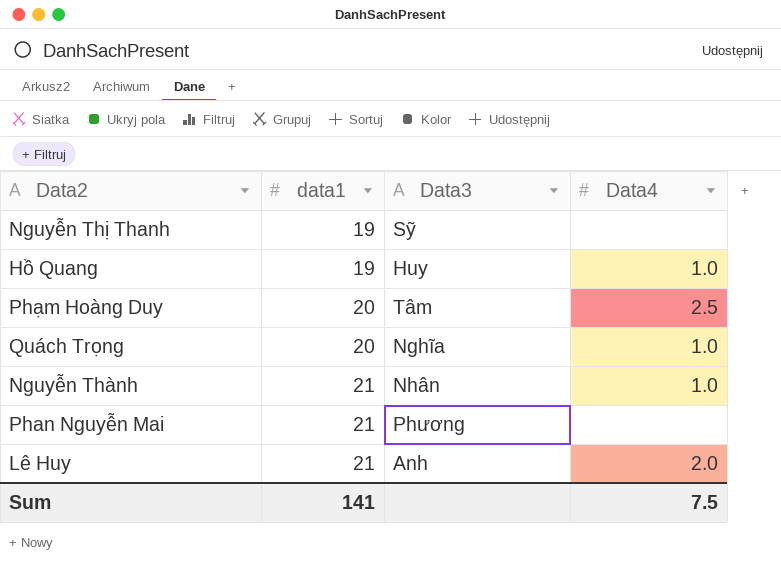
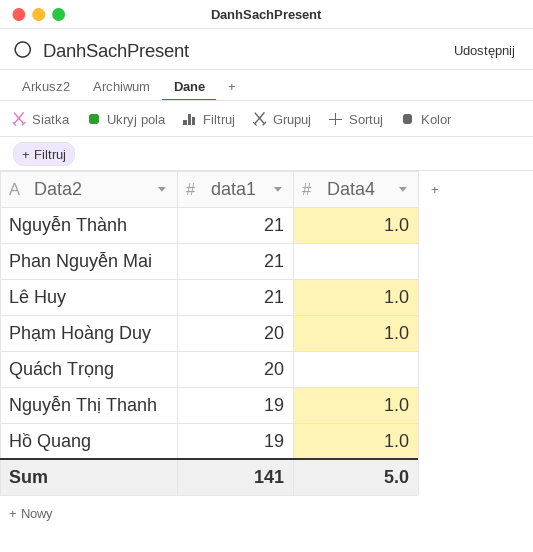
row order: data1 ascending -> data1 descending
column Data3 | position: 3 -> none
Lê Huy | Data4: 2.0 -> 1.0
Phạm Hoàng Duy | Data4: 2.5 -> 1.0
Quách Trọng | Data4: 1.0 -> none
Nguyễn Thị Thanh | Data4: none -> 1.0
Sum | Data4: 7.5 -> 5.0

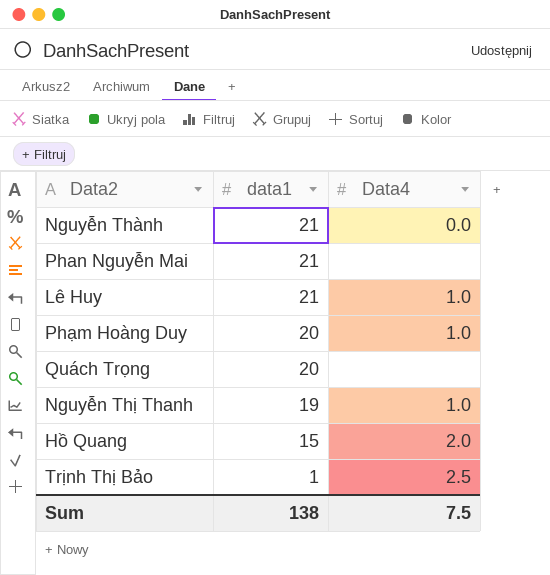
Nguyễn Thành | Data4: 1.0 -> 0.0
Hồ Quang | data1: 19 -> 15
Hồ Quang | Data4: 1.0 -> 2.0
row Trịnh Thị Bảo: none -> 1 | 2.5
Sum | data1: 141 -> 138
Sum | Data4: 5.0 -> 7.5

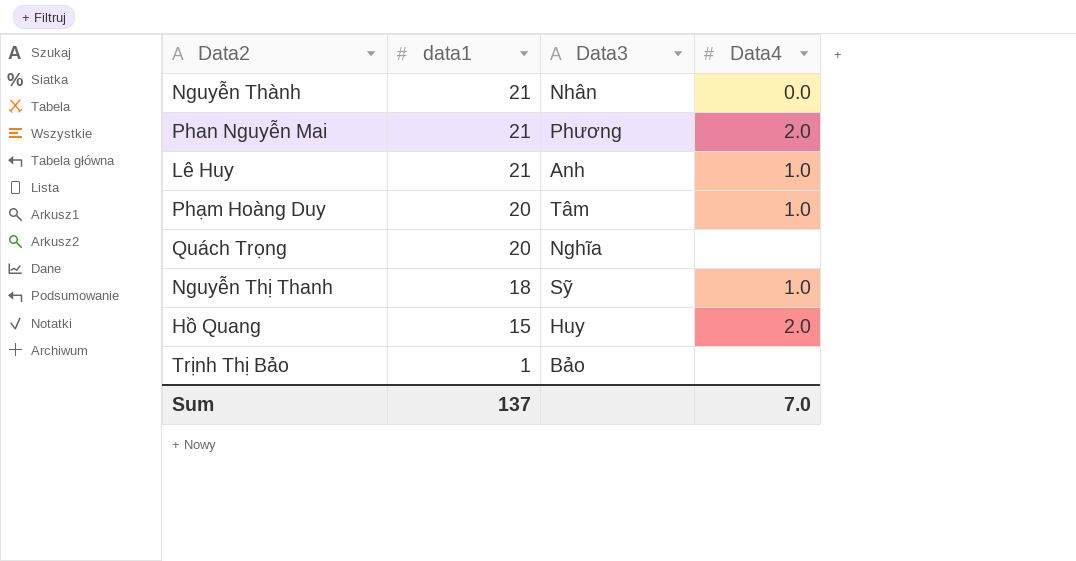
column Data3 | position: none -> 3
Phan Nguyễn Mai | Data4: none -> 2.0
Nguyễn Thị Thanh | data1: 19 -> 18
Trịnh Thị Bảo | Data4: 2.5 -> none
Sum | data1: 138 -> 137
Sum | Data4: 7.5 -> 7.0

